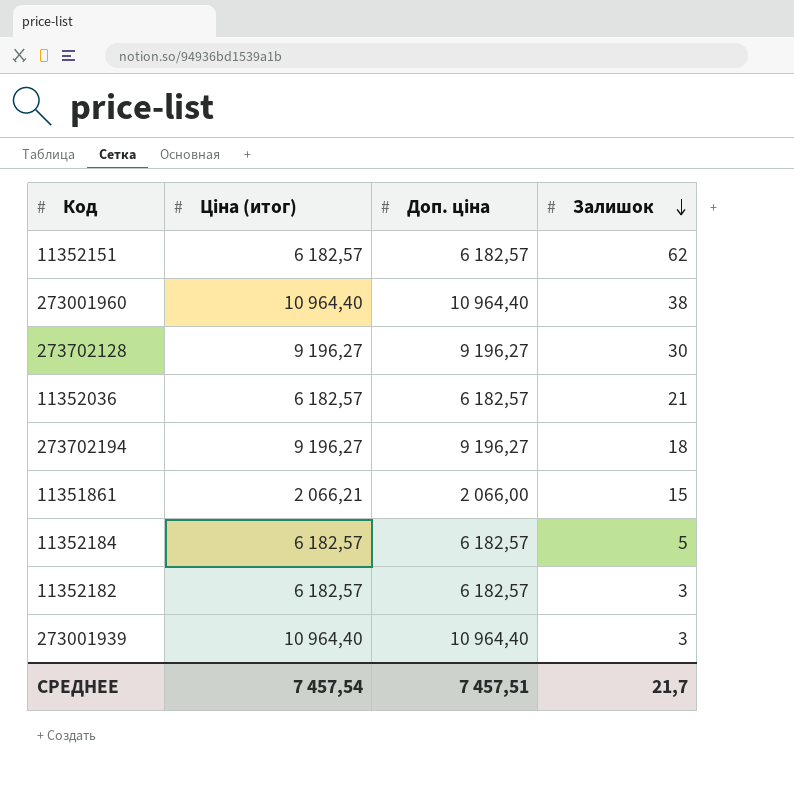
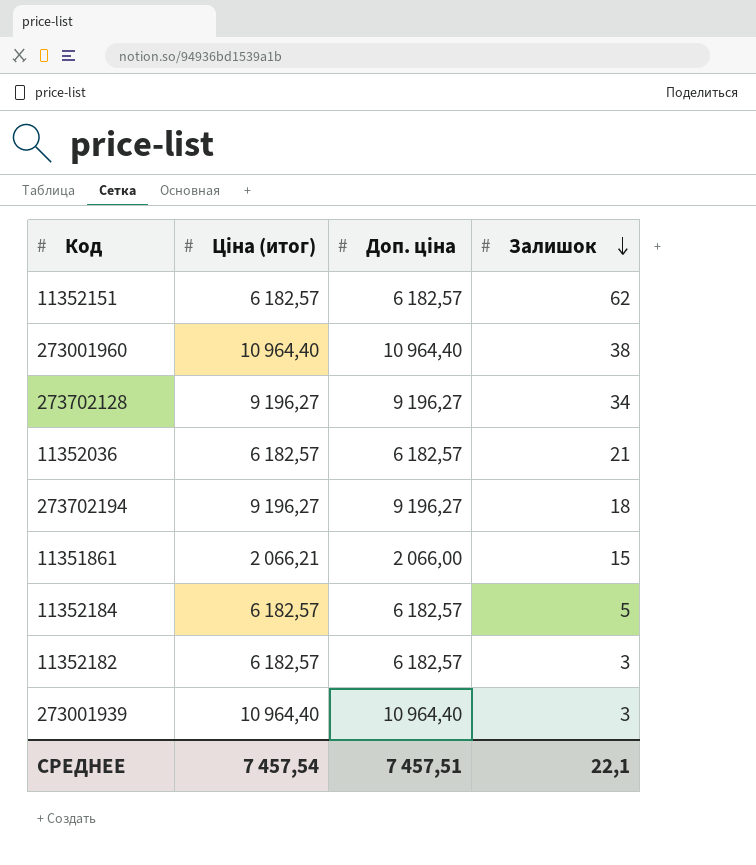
273702128 | Залишок: 30 -> 34
СРЕДНЕЕ | Залишок: 21,7 -> 22,1

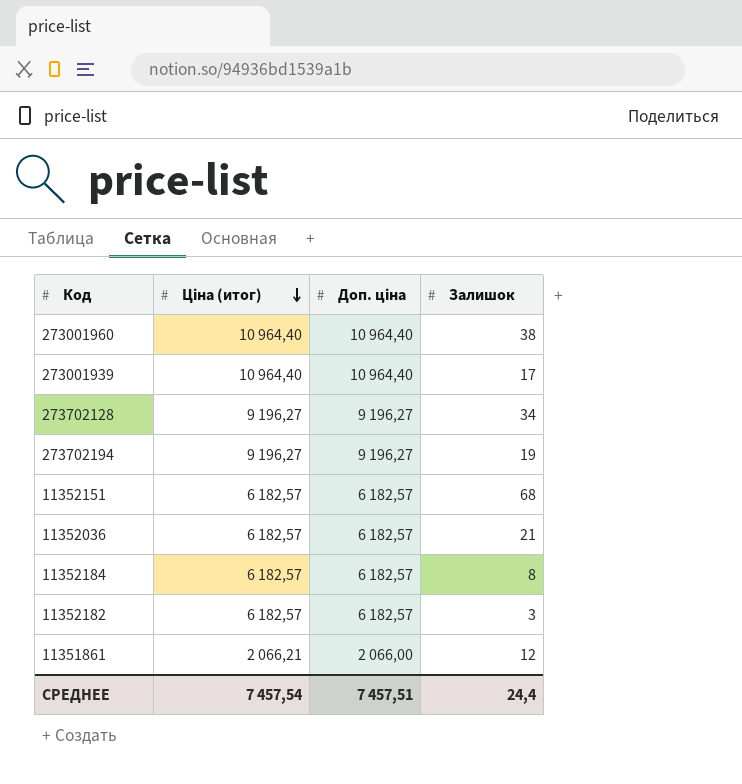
row order: Залишок descending -> Ціна (итог) descending
273001939 | Залишок: 3 -> 17
273702194 | Залишок: 18 -> 19
11352151 | Залишок: 62 -> 68
11352184 | Залишок: 5 -> 8
11351861 | Залишок: 15 -> 12
СРЕДНЕЕ | Залишок: 22,1 -> 24,4

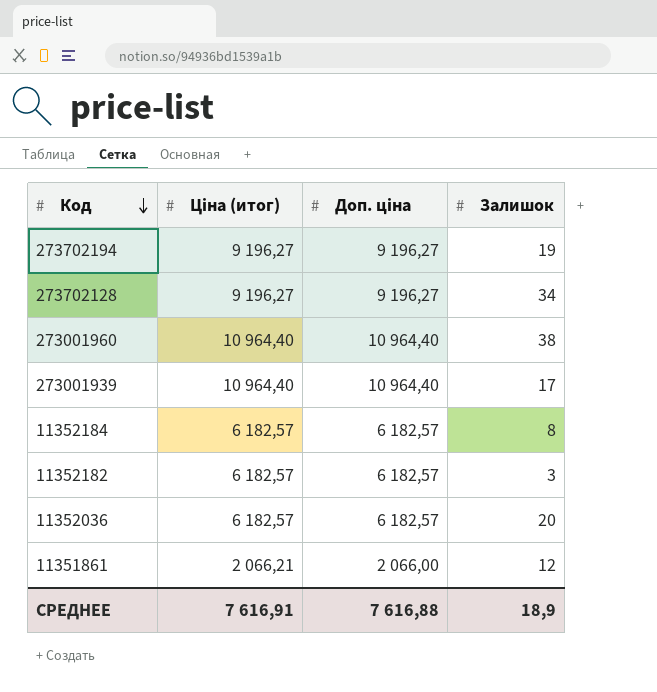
row order: Ціна (итог) descending -> Код descending
row 11352151: 6 182,57 | 6 182,57 | 68 -> none
11352036 | Залишок: 21 -> 20
СРЕДНЕЕ | Ціна (итог): 7 457,54 -> 7 616,91
СРЕДНЕЕ | Доп. ціна: 7 457,51 -> 7 616,88
СРЕДНЕЕ | Залишок: 24,4 -> 18,9

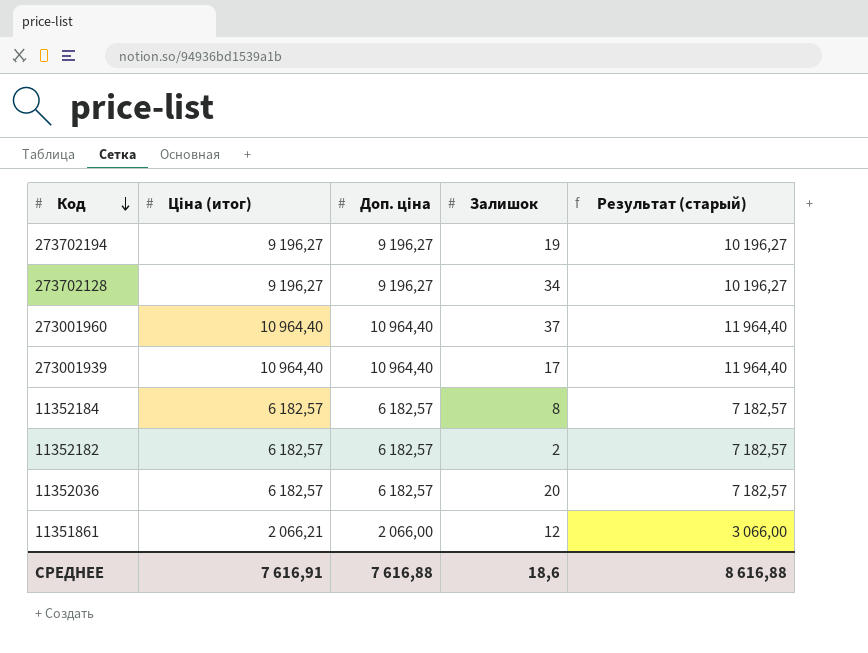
column Результат (старый) | formula: none -> [Доп. ціна] + 1000
273001960 | Залишок: 38 -> 37
11352182 | Залишок: 3 -> 2
СРЕДНЕЕ | Залишок: 18,9 -> 18,6

